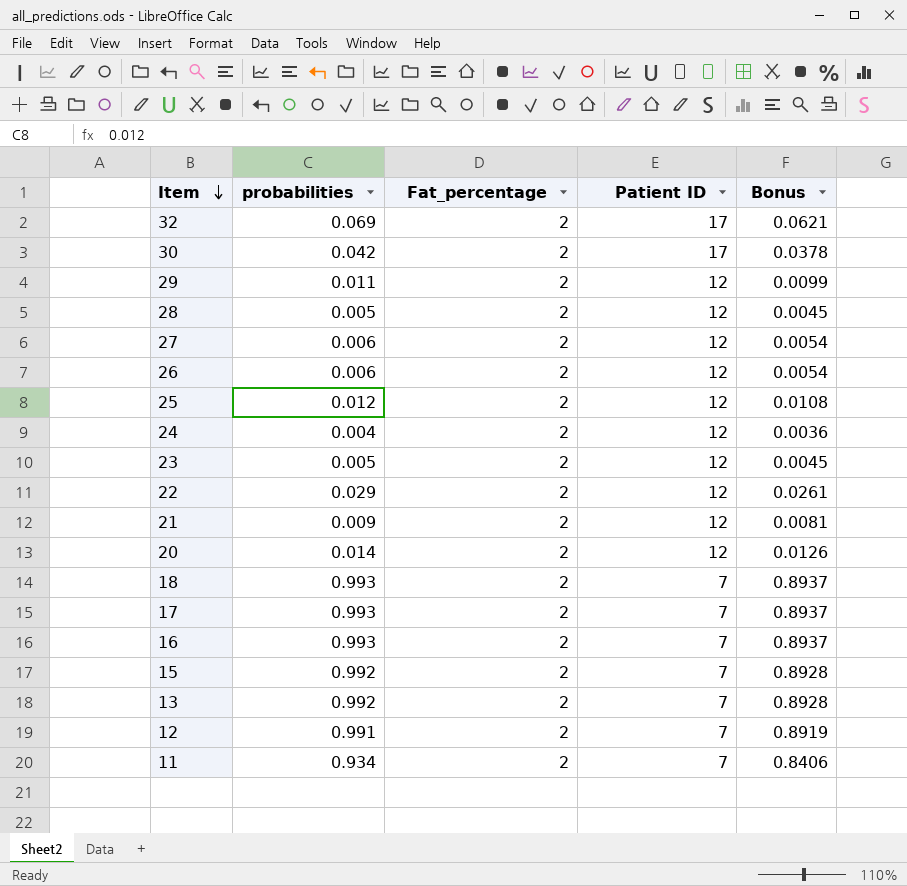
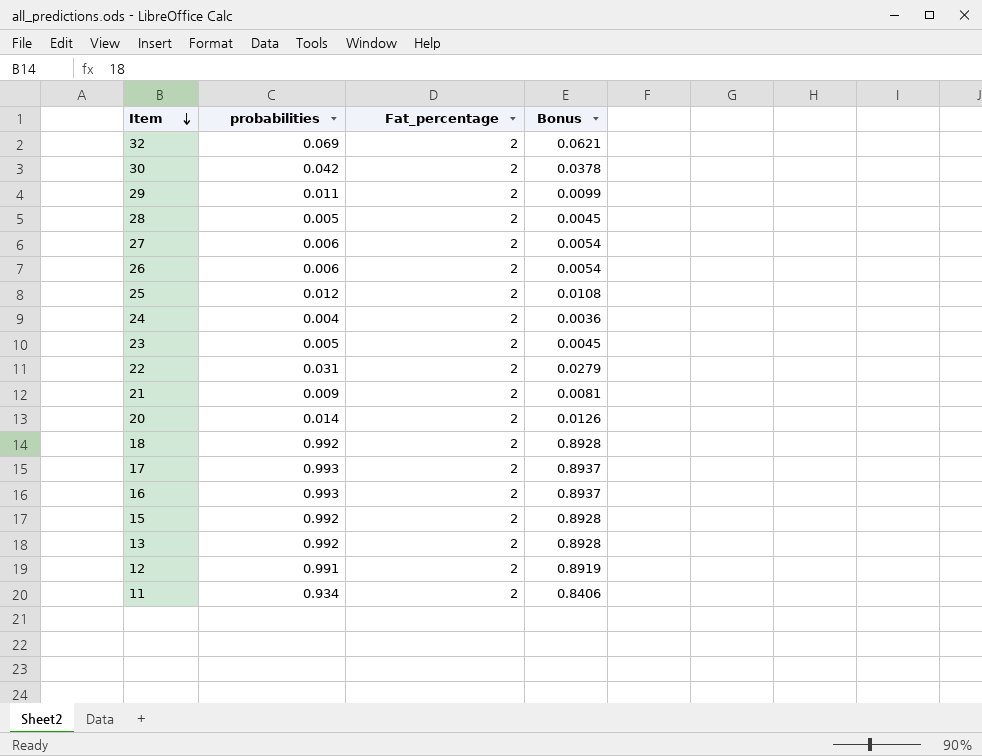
column Patient ID | position: 4 -> none
22 | probabilities: 0.029 -> 0.031
22 | Bonus: 0.0261 -> 0.0279
18 | probabilities: 0.993 -> 0.992
18 | Bonus: 0.8937 -> 0.8928

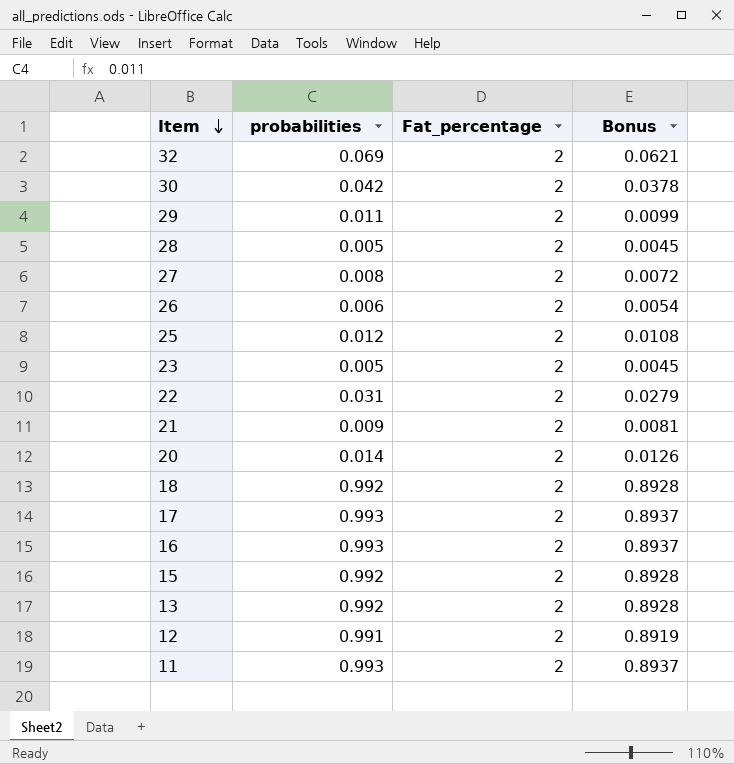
row 24: 0.004 | 2 | 0.0036 -> none
27 | probabilities: 0.006 -> 0.008
27 | Bonus: 0.0054 -> 0.0072
11 | probabilities: 0.934 -> 0.993
11 | Bonus: 0.8406 -> 0.8937

